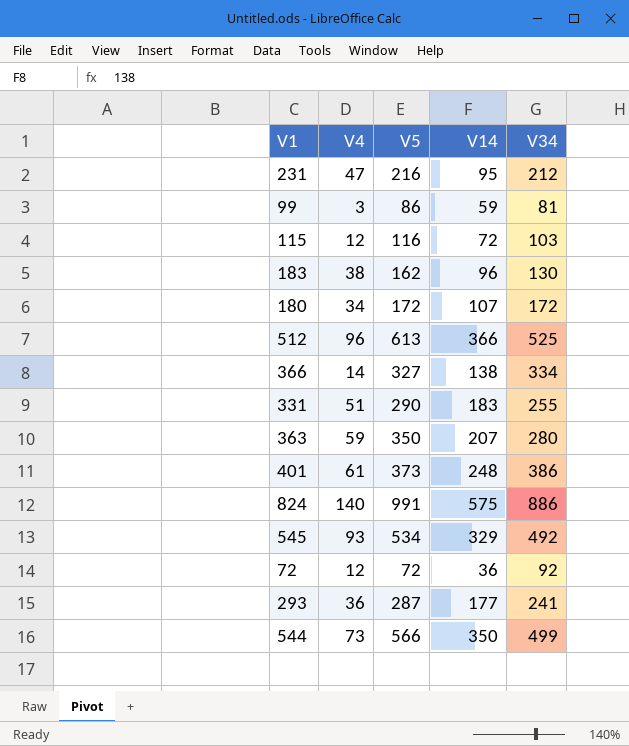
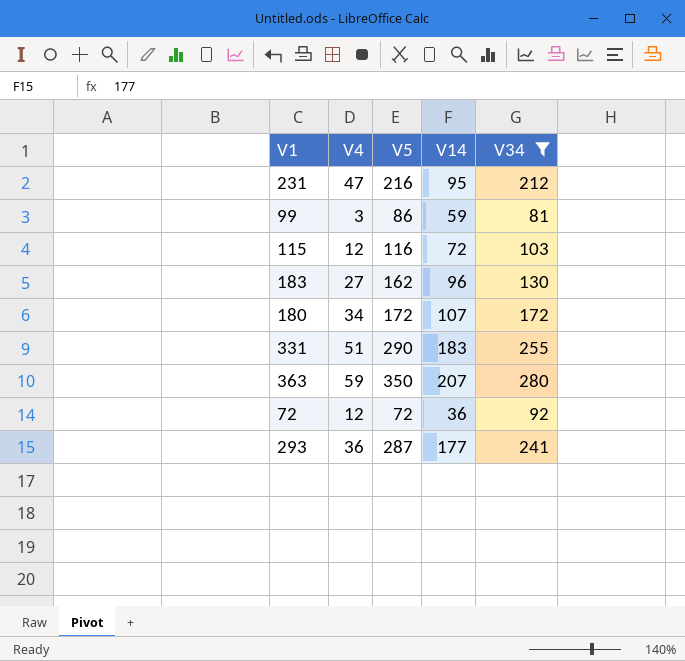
filter: none -> V34 <= 280
183 | V4: 38 -> 27

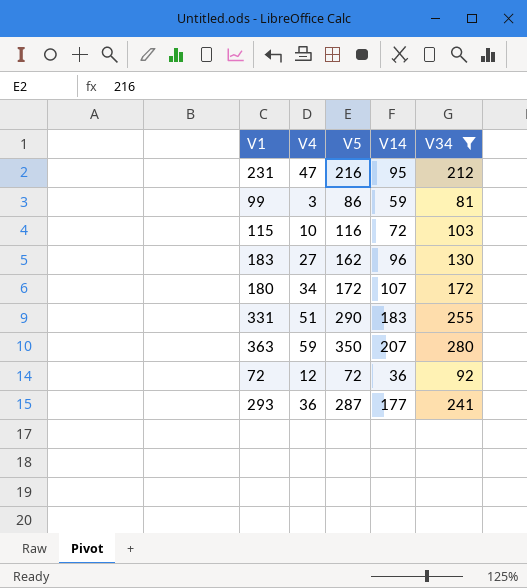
115 | V4: 12 -> 10

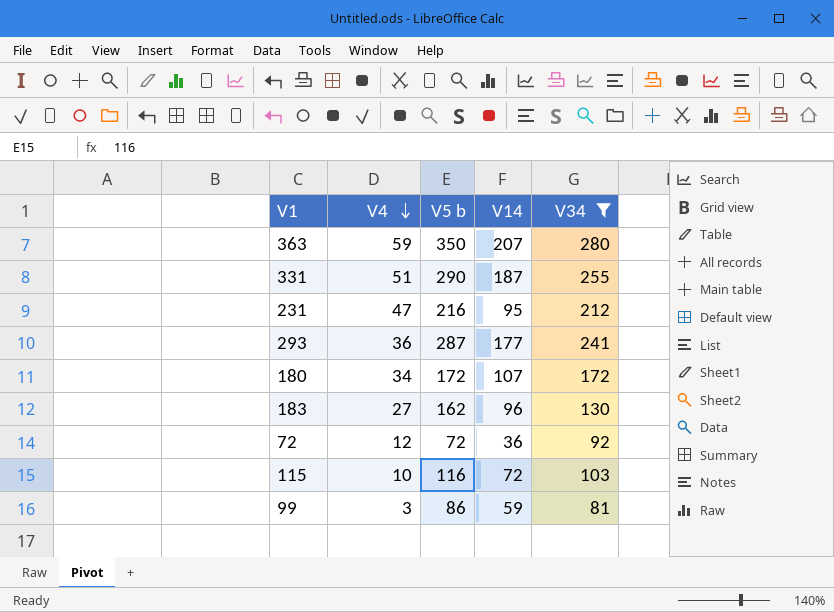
row order: none -> V4 descending
column name: V5 -> V5 b
331 | V14: 183 -> 187

